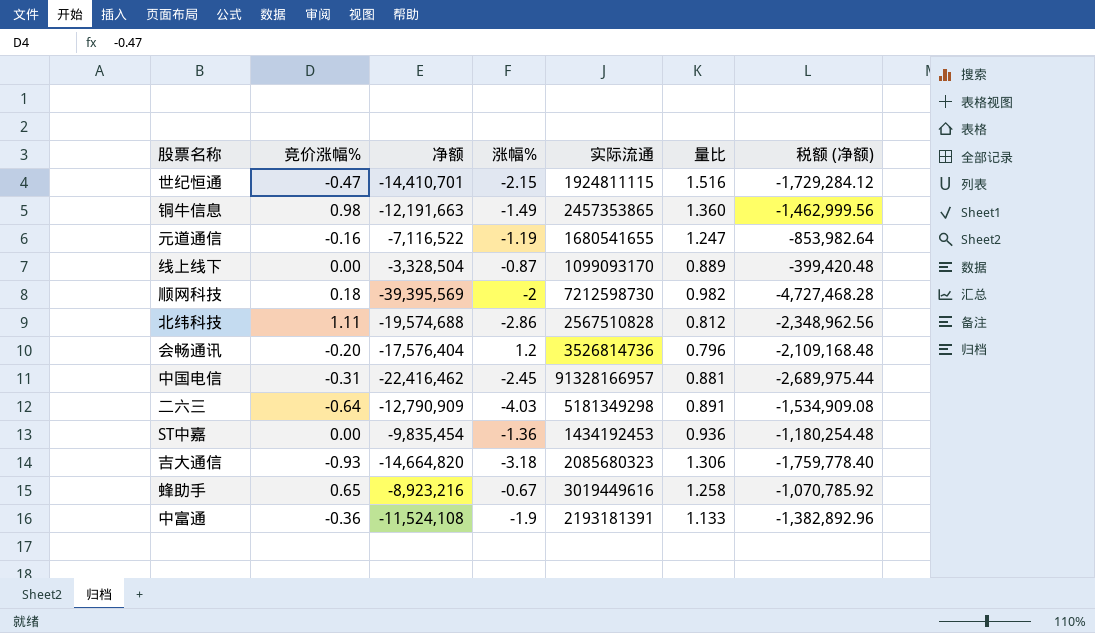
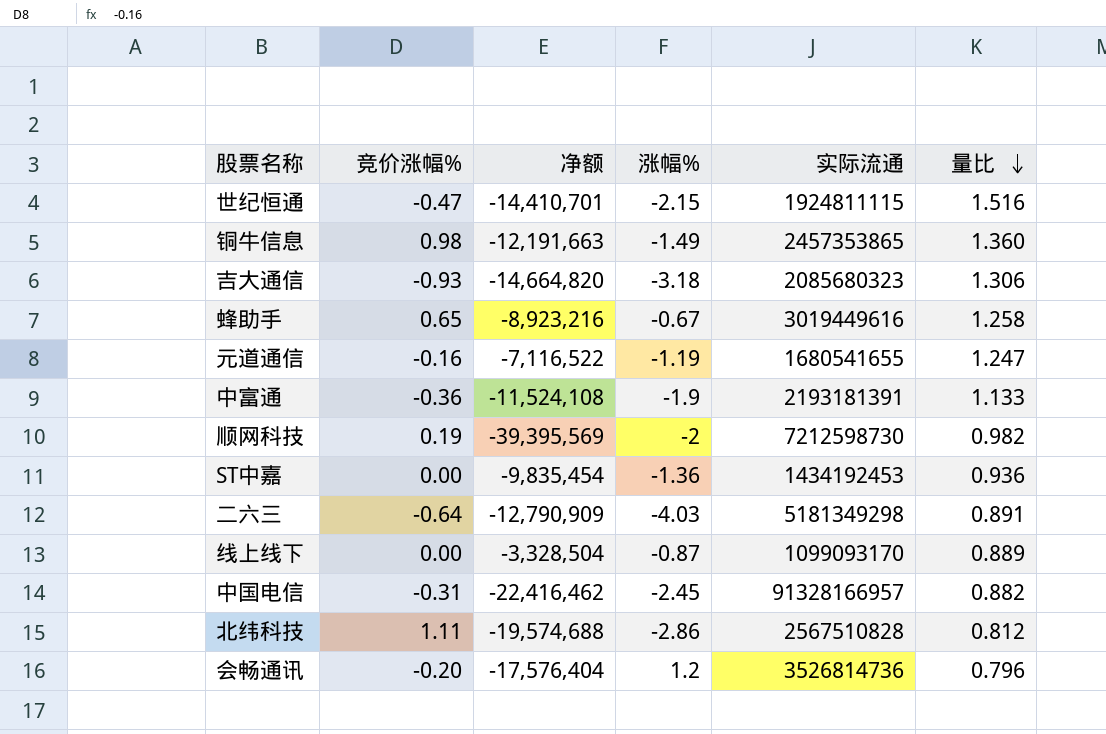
row order: none -> 量比 descending
column 税额 (净额) | formula: [净额] * 0.12 -> none
顺网科技 | 竞价涨幅%: 0.18 -> 0.19
中国电信 | 量比: 0.881 -> 0.882

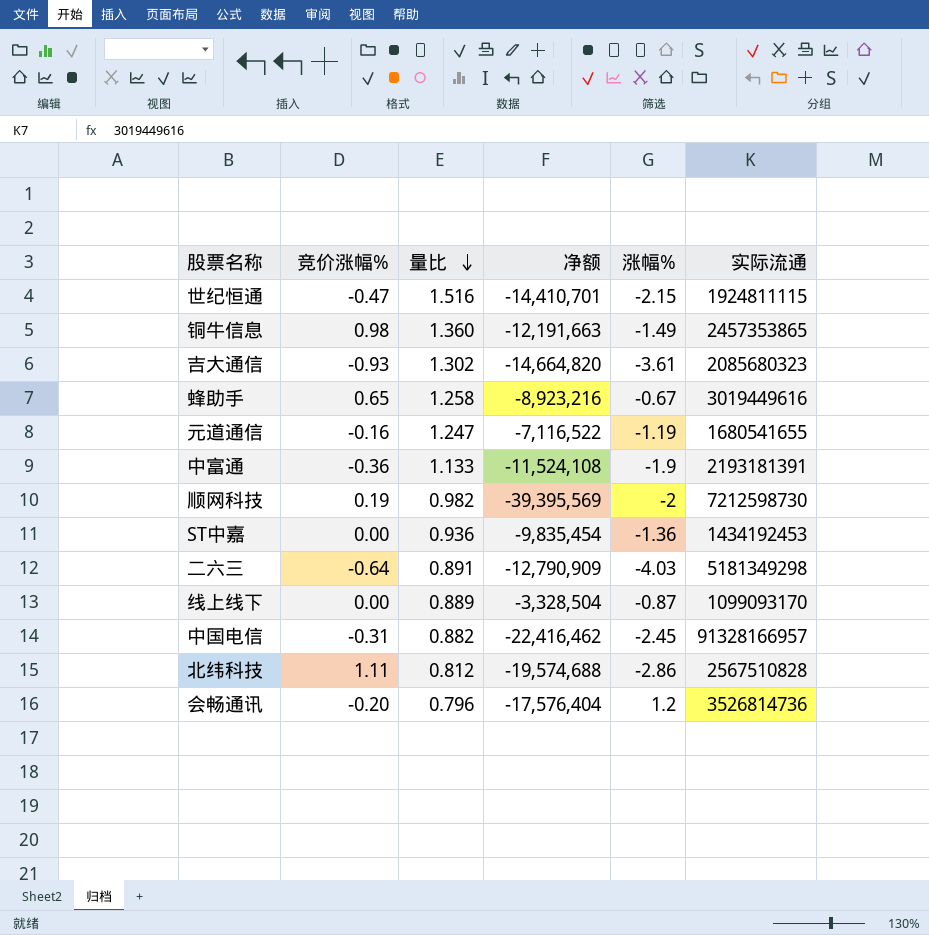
column 量比 | position: 6 -> 3
吉大通信 | 量比: 1.306 -> 1.302
吉大通信 | 涨幅%: -3.18 -> -3.61

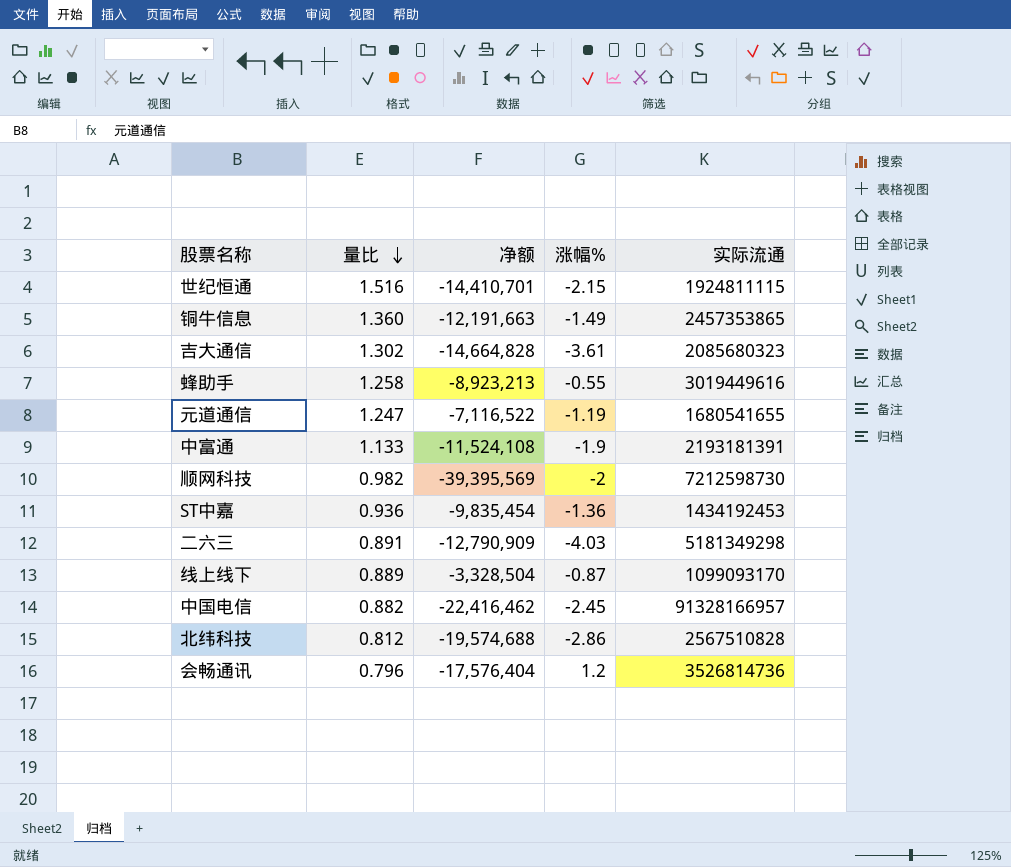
column 竞价涨幅% | position: 2 -> none
吉大通信 | 净额: -14,664,820 -> -14,664,828
蜂助手 | 净额: -8,923,216 -> -8,923,213
蜂助手 | 涨幅%: -0.67 -> -0.55

